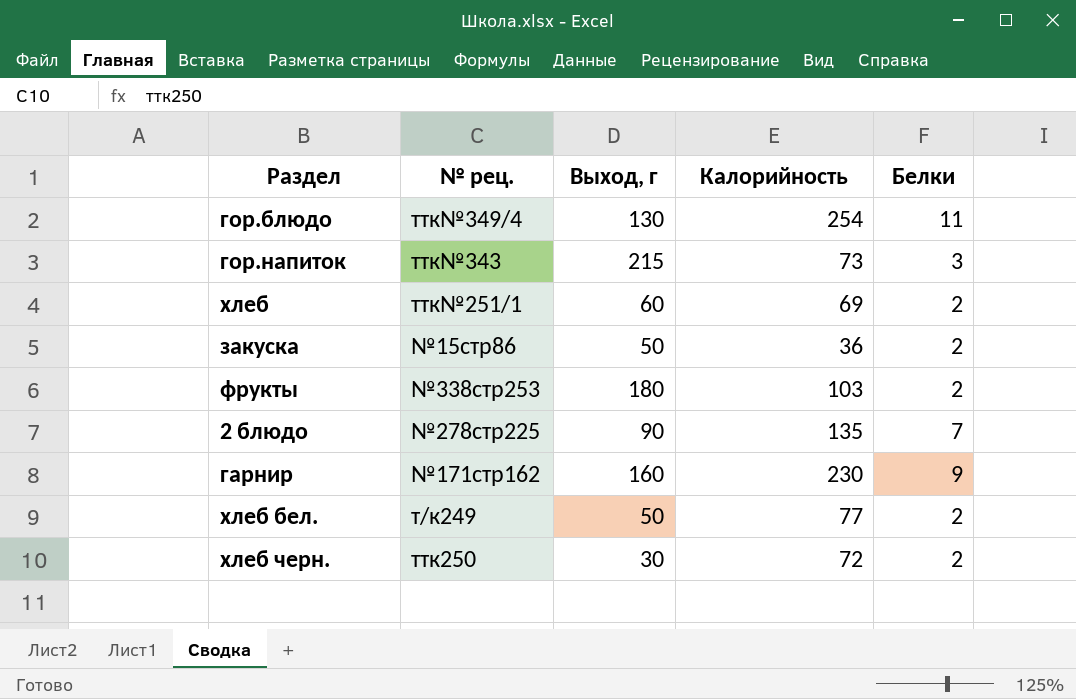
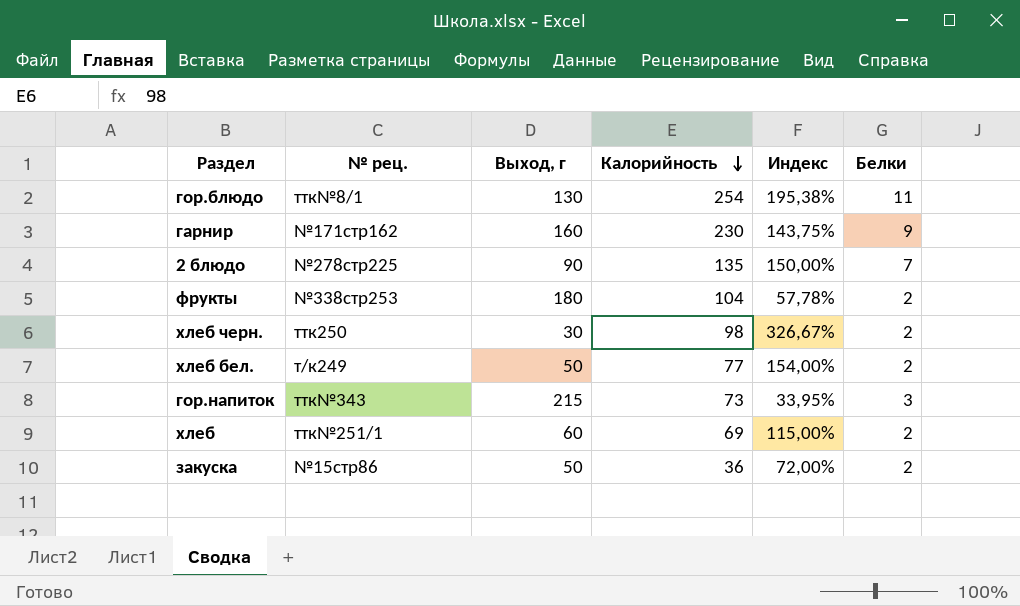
row order: none -> Калорийность descending
column Индекс | formula: none -> [Калорийность] / [Выход, г]
гор.блюдо | № рец.: ттк№349/4 -> ттк№8/1
фрукты | Калорийность: 103 -> 104
хлеб черн. | Калорийность: 72 -> 98

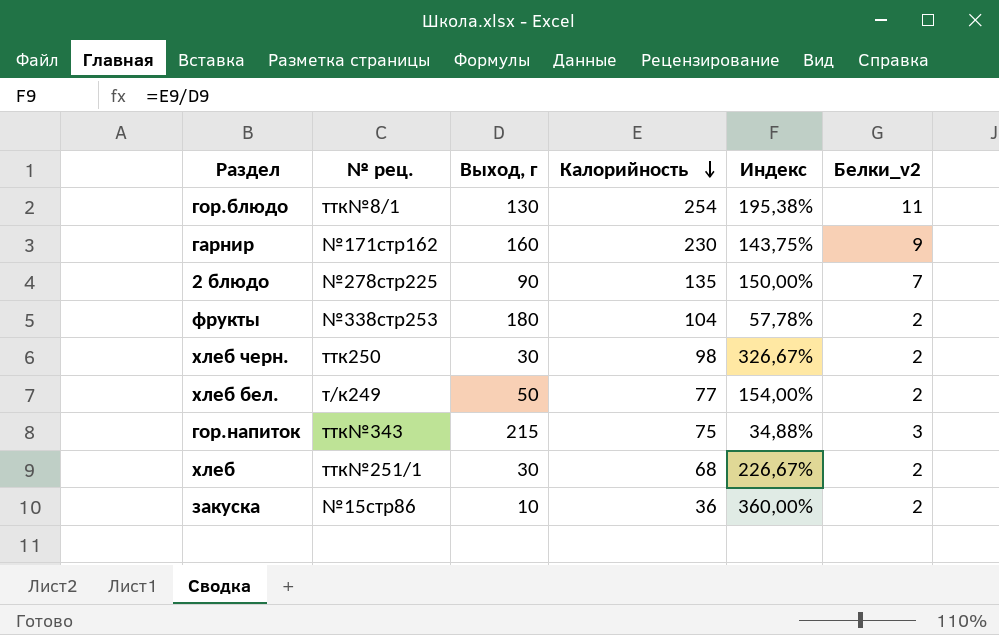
column name: Белки -> Белки_v2
гор.напиток | Калорийность: 73 -> 75
гор.напиток | Индекс: 33,95% -> 34,88%
хлеб | Выход, г: 60 -> 30
хлеб | Калорийность: 69 -> 68
хлеб | Индекс: 115,00% -> 226,67%
закуска | Выход, г: 50 -> 10
закуска | Индекс: 72,00% -> 360,00%

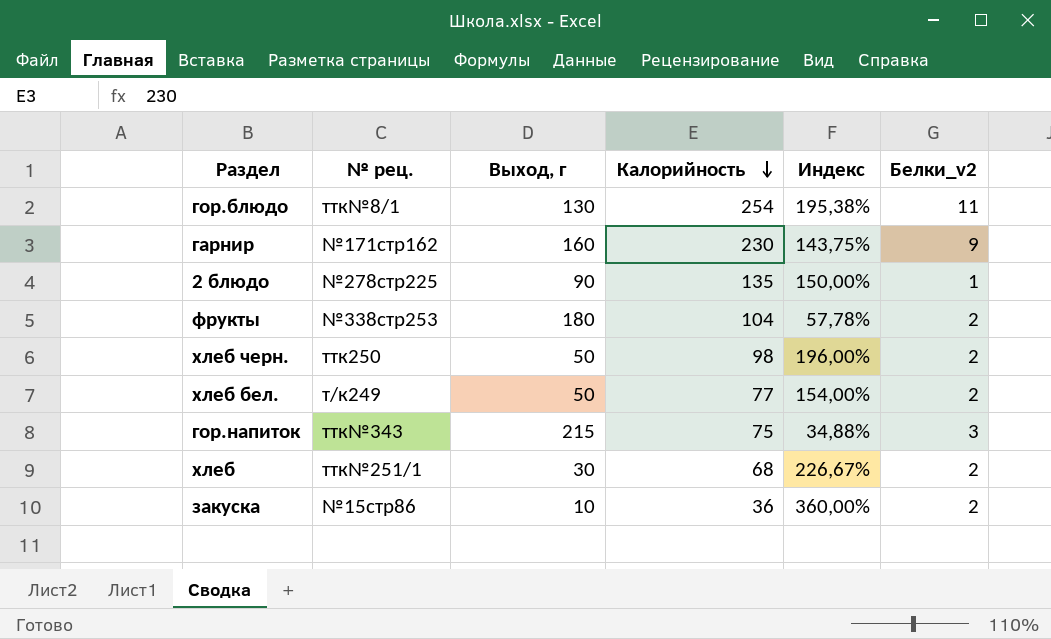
2 блюдо | Белки_v2: 7 -> 1
хлеб черн. | Выход, г: 30 -> 50
хлеб черн. | Индекс: 326,67% -> 196,00%

